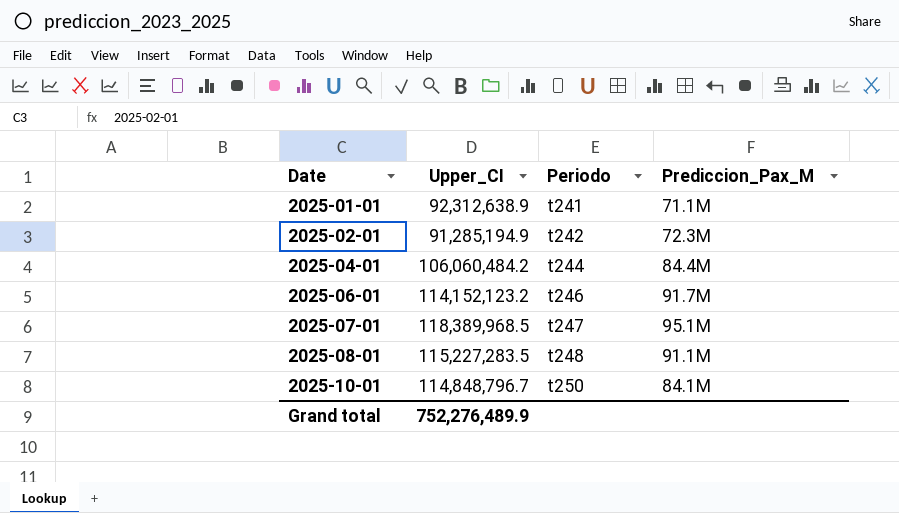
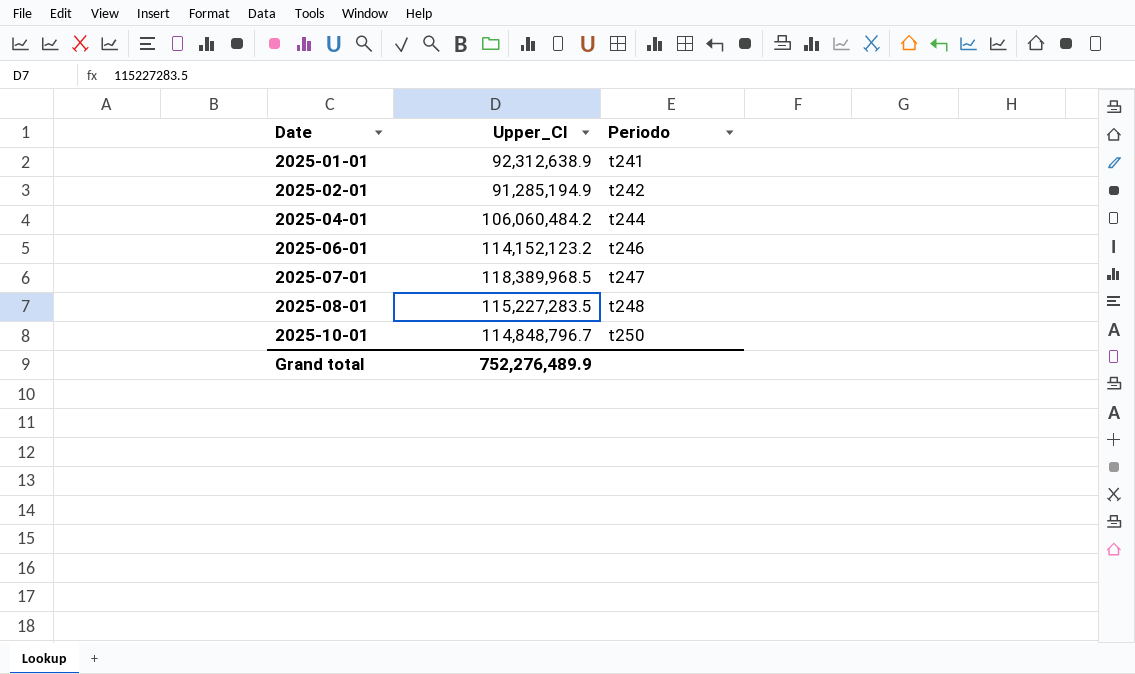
column Prediccion_Pax_M | position: 4 -> none

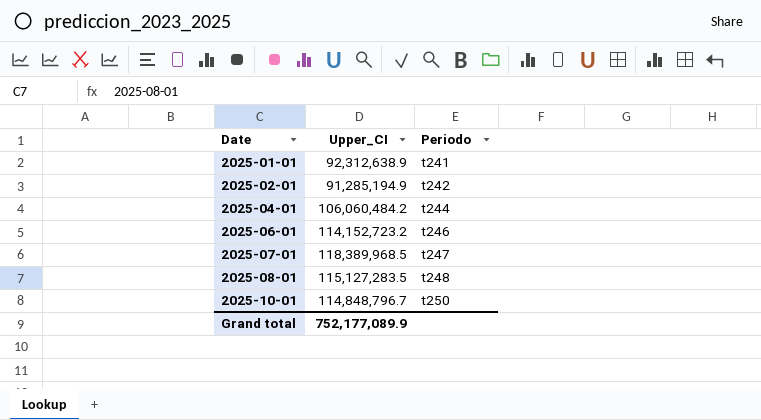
2025-06-01 | Upper_CI: 114,152,123.2 -> 114,152,723.2
2025-08-01 | Upper_CI: 115,227,283.5 -> 115,127,283.5
Grand total | Upper_CI: 752,276,489.9 -> 752,177,089.9

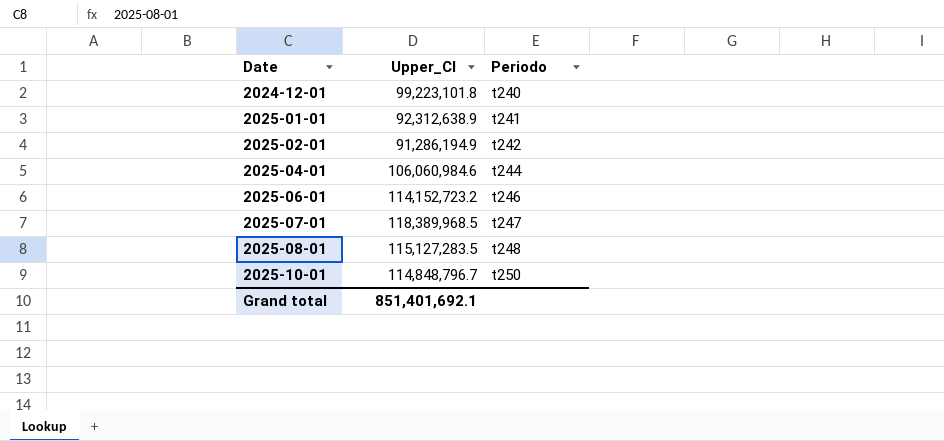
row 2024-12-01: none -> 99,223,101.8 | t240
2025-02-01 | Upper_CI: 91,285,194.9 -> 91,286,194.9
2025-04-01 | Upper_CI: 106,060,484.2 -> 106,060,984.6
Grand total | Upper_CI: 752,177,089.9 -> 851,401,692.1

